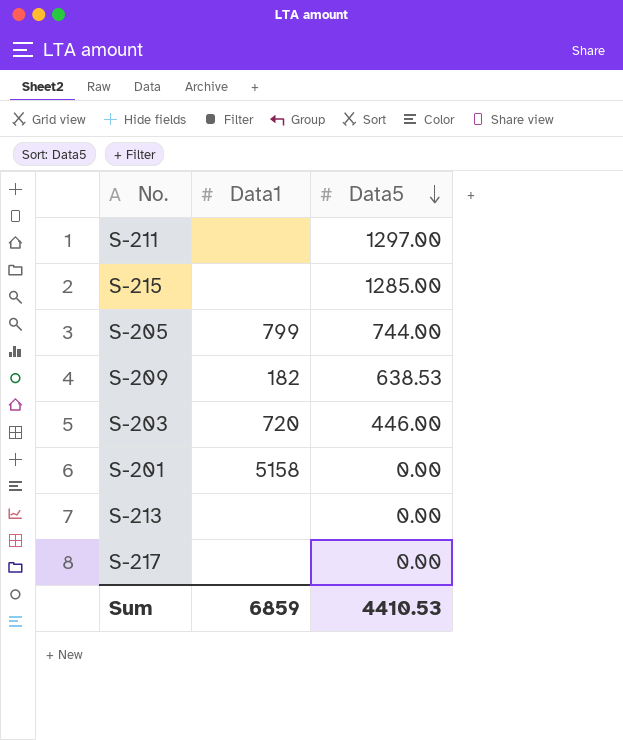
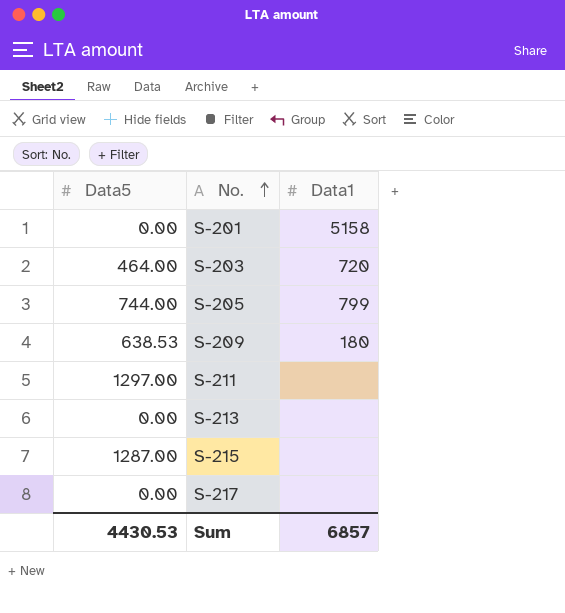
row order: Data5 descending -> No. ascending
column Data5 | position: 3 -> 1
S-203 | Data5: 446.00 -> 464.00
S-209 | Data1: 182 -> 180
S-215 | Data5: 1285.00 -> 1287.00
Sum | Data5: 4410.53 -> 4430.53
Sum | Data1: 6859 -> 6857

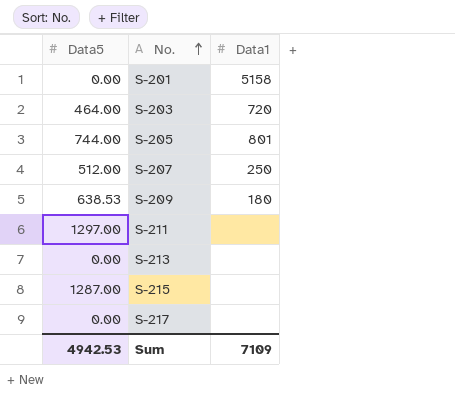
S-205 | Data1: 799 -> 801
row S-207: none -> 512.00 | 250
Sum | Data5: 4430.53 -> 4942.53
Sum | Data1: 6857 -> 7109

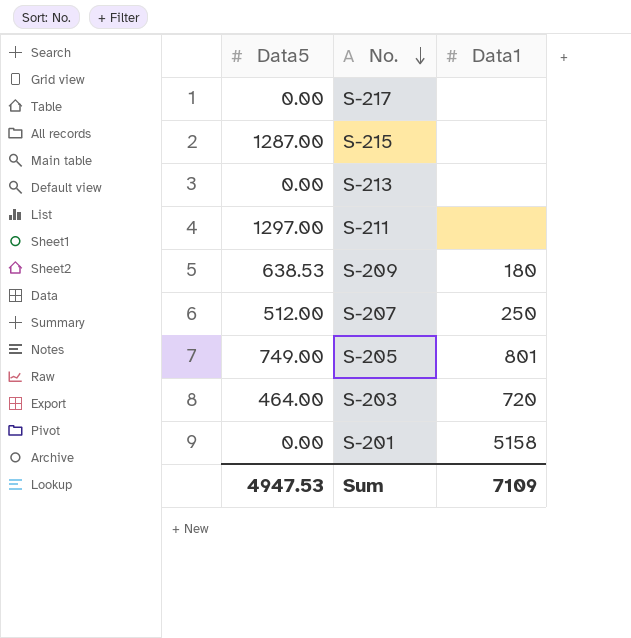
row order: No. ascending -> No. descending
S-205 | Data5: 744.00 -> 749.00
Sum | Data5: 4942.53 -> 4947.53

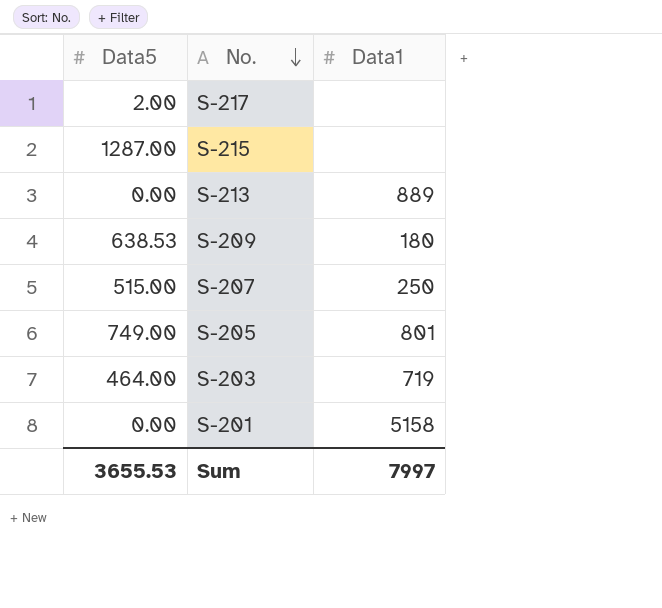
row S-211: 1297.00 | none -> none
S-217 | Data5: 0.00 -> 2.00
S-213 | Data1: none -> 889
S-207 | Data5: 512.00 -> 515.00
S-203 | Data1: 720 -> 719
Sum | Data5: 4947.53 -> 3655.53
Sum | Data1: 7109 -> 7997

